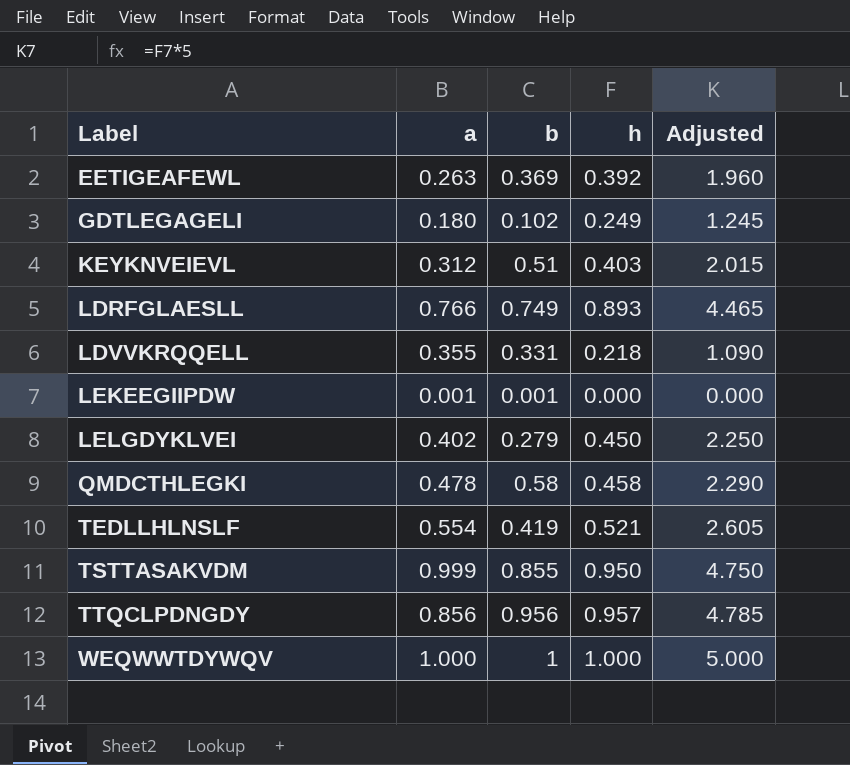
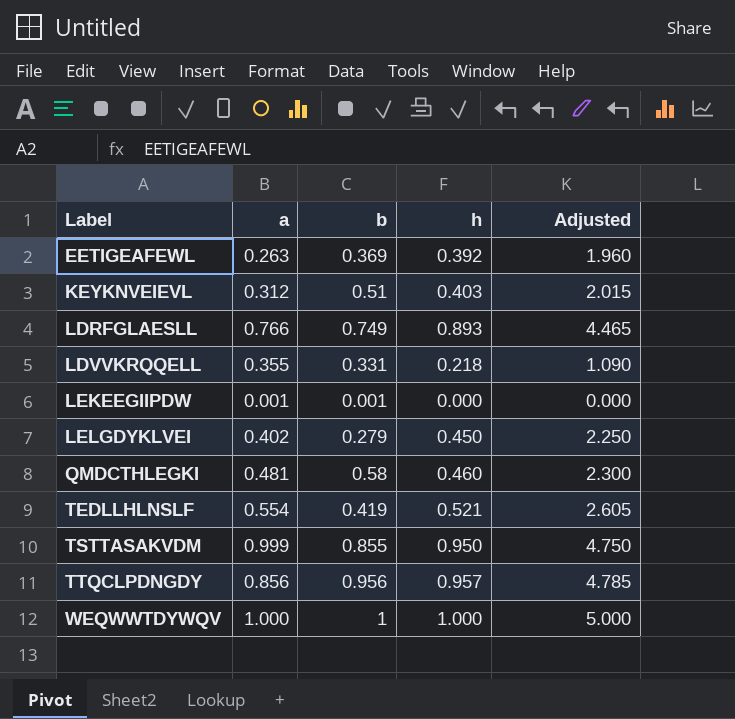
row GDTLEGAGELI: 0.180 | 0.102 | 0.249 | 1.245 -> none
QMDCTHLEGKI | a: 0.478 -> 0.481
QMDCTHLEGKI | h: 0.458 -> 0.460
QMDCTHLEGKI | Adjusted: 2.290 -> 2.300

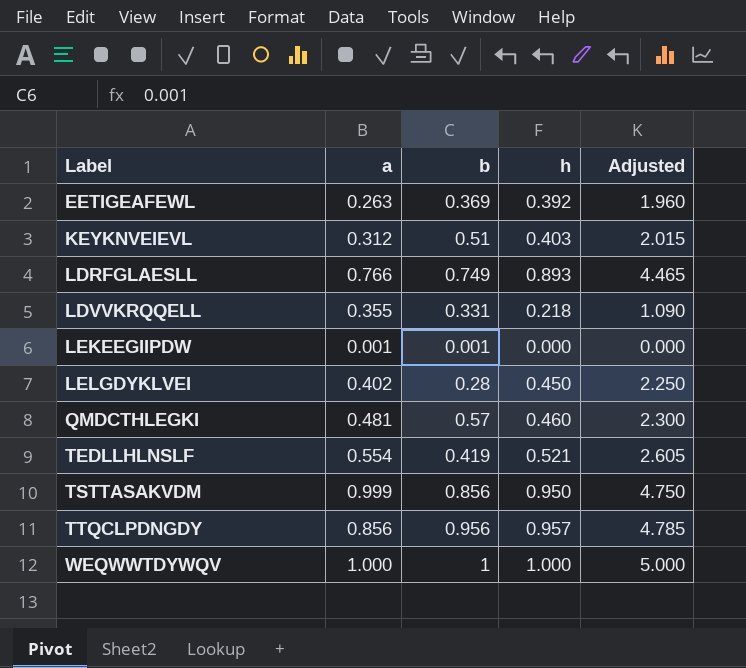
LELGDYKLVEI | b: 0.279 -> 0.28
QMDCTHLEGKI | b: 0.58 -> 0.57
TSTTASAKVDM | b: 0.855 -> 0.856

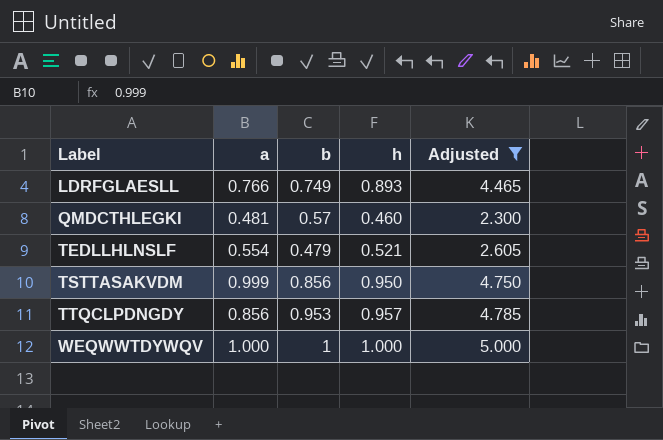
filter: none -> Adjusted >= 2.300
TEDLLHLNSLF | b: 0.419 -> 0.479
TTQCLPDNGDY | b: 0.956 -> 0.953

